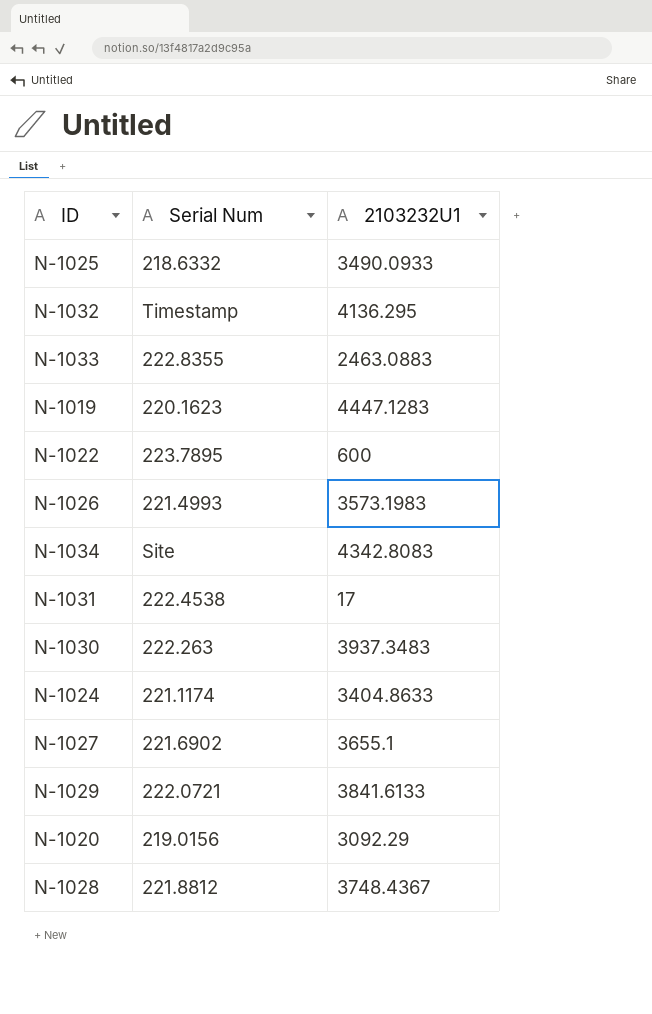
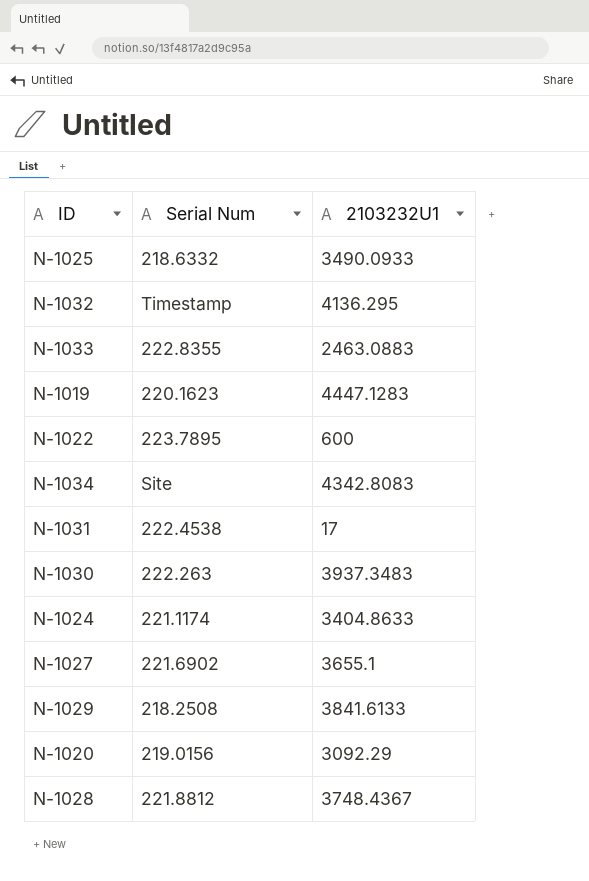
row N-1026: 221.4993 | 3573.1983 -> none
N-1029 | Serial Num: 222.0721 -> 218.2508

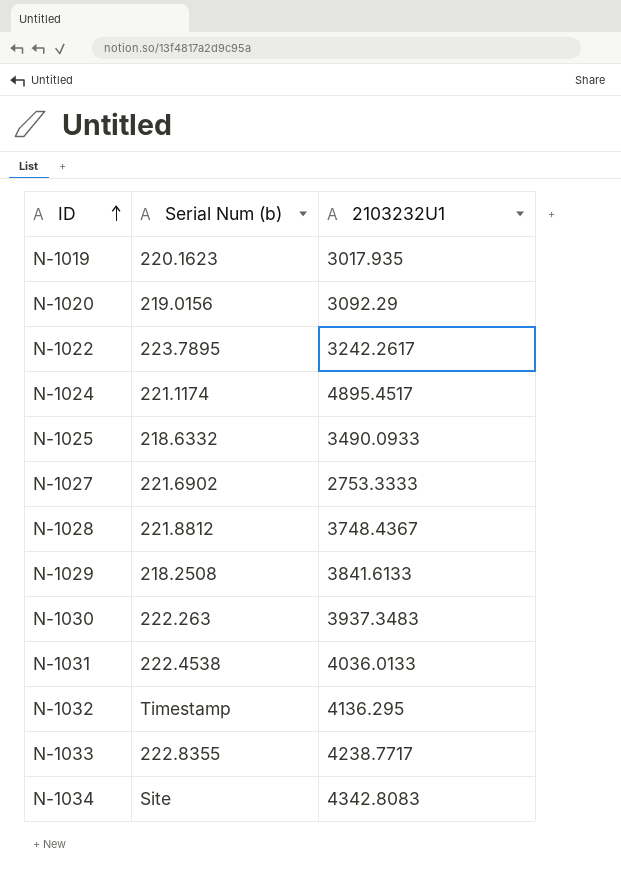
row order: none -> ID ascending
column name: Serial Num -> Serial Num (b)
N-1019 | 2103232U1: 4447.1283 -> 3017.935
N-1022 | 2103232U1: 600 -> 3242.2617
N-1024 | 2103232U1: 3404.8633 -> 4895.4517
N-1027 | 2103232U1: 3655.1 -> 2753.3333
N-1031 | 2103232U1: 17 -> 4036.0133
N-1033 | 2103232U1: 2463.0883 -> 4238.7717

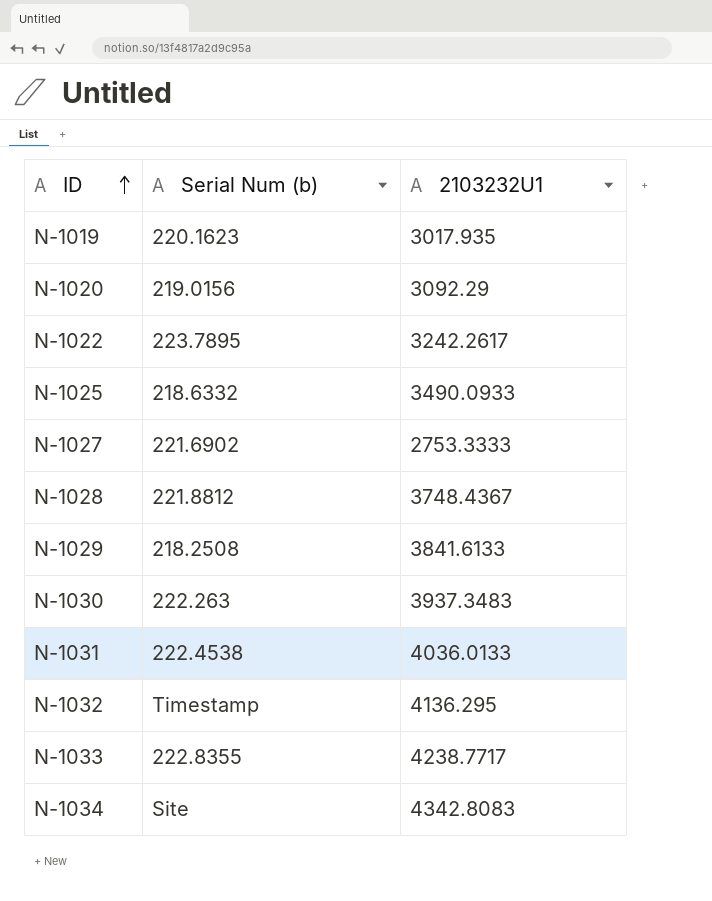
row N-1024: 221.1174 | 4895.4517 -> none

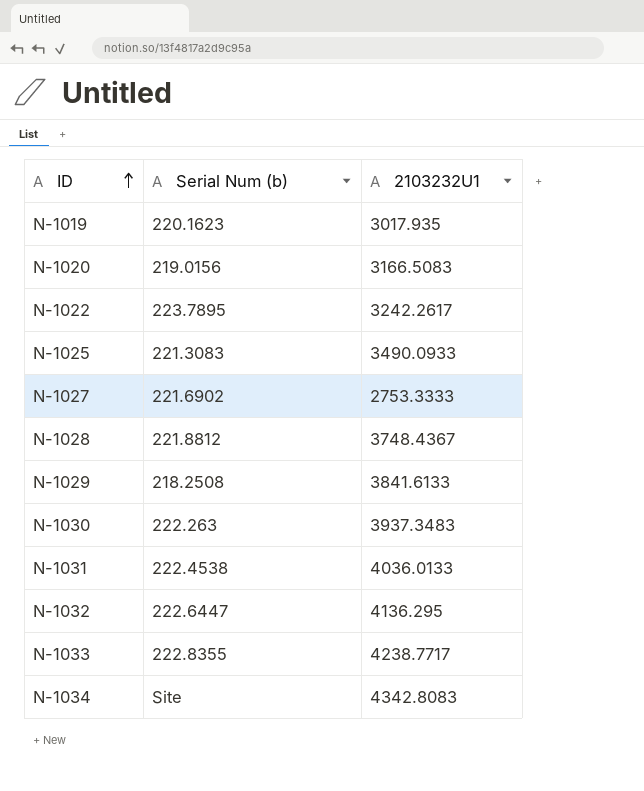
N-1020 | 2103232U1: 3092.29 -> 3166.5083
N-1025 | Serial Num (b): 218.6332 -> 221.3083
N-1032 | Serial Num (b): Timestamp -> 222.6447

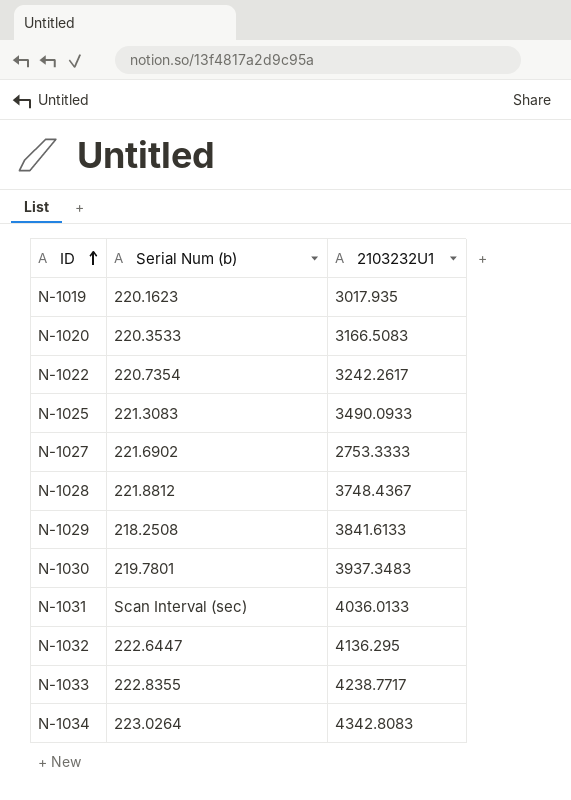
N-1020 | Serial Num (b): 219.0156 -> 220.3533
N-1022 | Serial Num (b): 223.7895 -> 220.7354
N-1030 | Serial Num (b): 222.263 -> 219.7801
N-1031 | Serial Num (b): 222.4538 -> Scan Interval (sec)
N-1034 | Serial Num (b): Site -> 223.0264

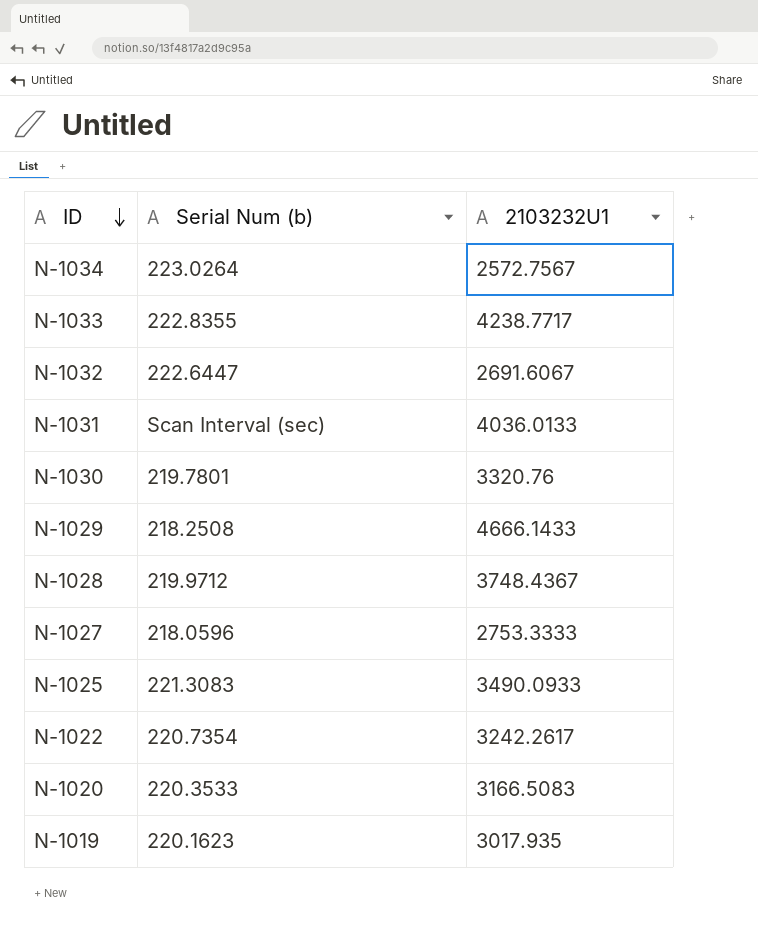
row order: ID ascending -> ID descending
N-1034 | 2103232U1: 4342.8083 -> 2572.7567
N-1032 | 2103232U1: 4136.295 -> 2691.6067
N-1030 | 2103232U1: 3937.3483 -> 3320.76
N-1029 | 2103232U1: 3841.6133 -> 4666.1433
N-1028 | Serial Num (b): 221.8812 -> 219.9712
N-1027 | Serial Num (b): 221.6902 -> 218.0596

